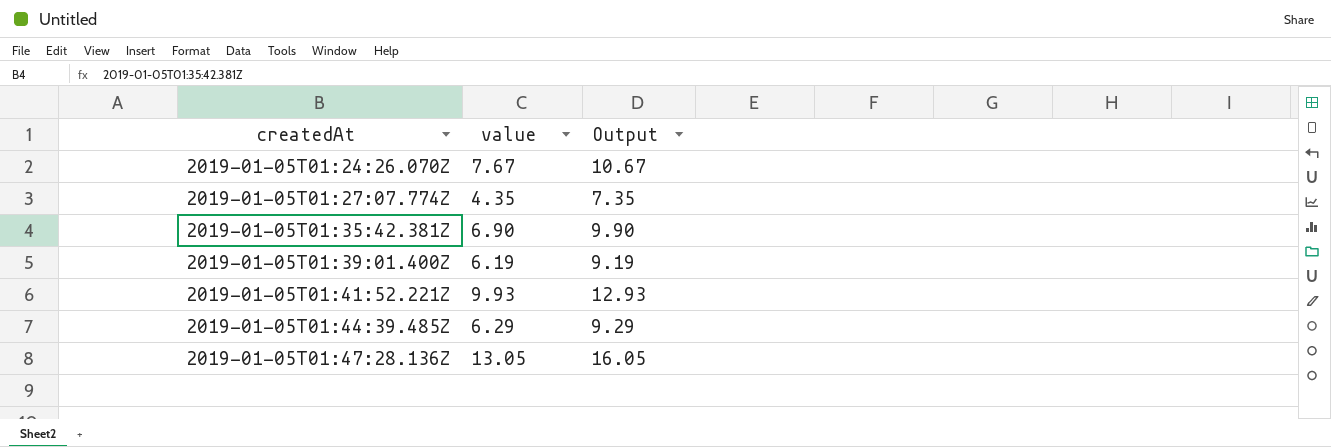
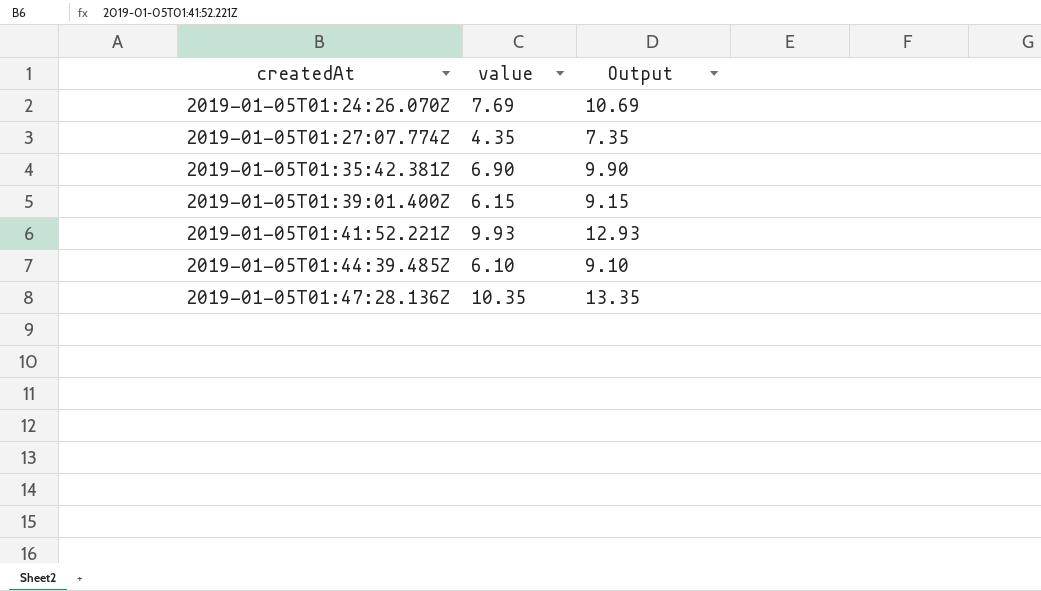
2019-01-05T01:24:26.070Z | value: 7.67 -> 7.69
2019-01-05T01:24:26.070Z | Output: 10.67 -> 10.69
2019-01-05T01:39:01.400Z | value: 6.19 -> 6.15
2019-01-05T01:39:01.400Z | Output: 9.19 -> 9.15
2019-01-05T01:44:39.485Z | value: 6.29 -> 6.10
2019-01-05T01:44:39.485Z | Output: 9.29 -> 9.10
2019-01-05T01:47:28.136Z | value: 13.05 -> 10.35
2019-01-05T01:47:28.136Z | Output: 16.05 -> 13.35

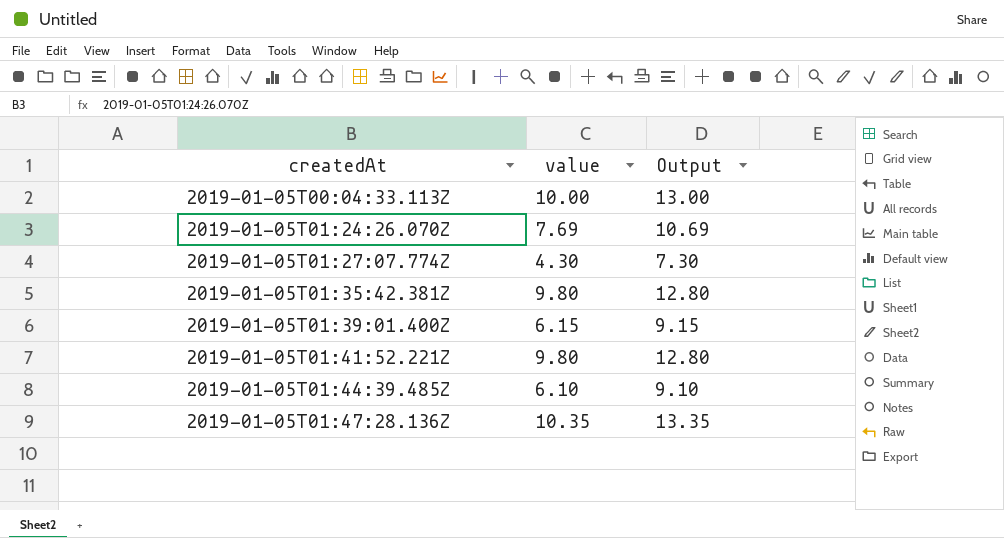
row 2019-01-05T00:04:33.113Z: none -> 10.00 | 13.00
2019-01-05T01:27:07.774Z | value: 4.35 -> 4.30
2019-01-05T01:27:07.774Z | Output: 7.35 -> 7.30
2019-01-05T01:35:42.381Z | value: 6.90 -> 9.80
2019-01-05T01:35:42.381Z | Output: 9.90 -> 12.80
2019-01-05T01:41:52.221Z | value: 9.93 -> 9.80
2019-01-05T01:41:52.221Z | Output: 12.93 -> 12.80

